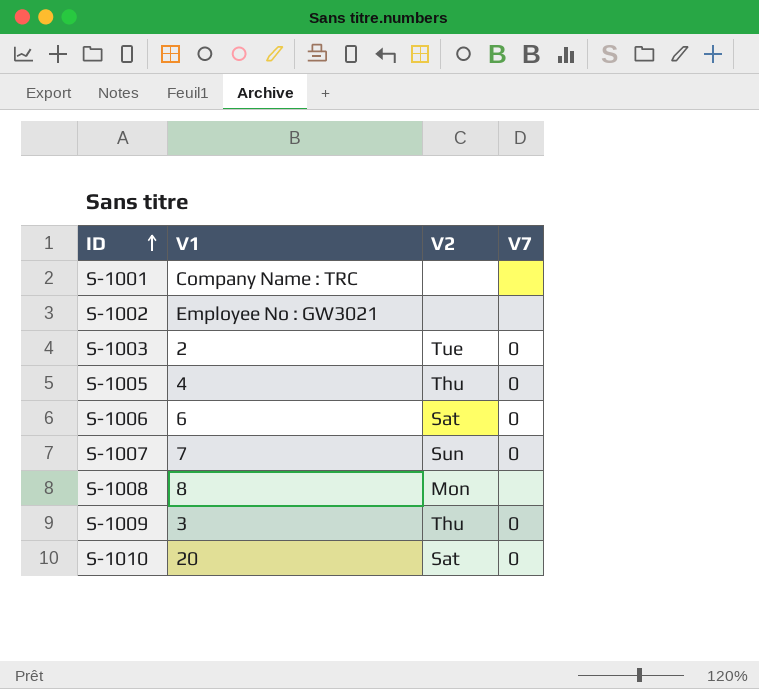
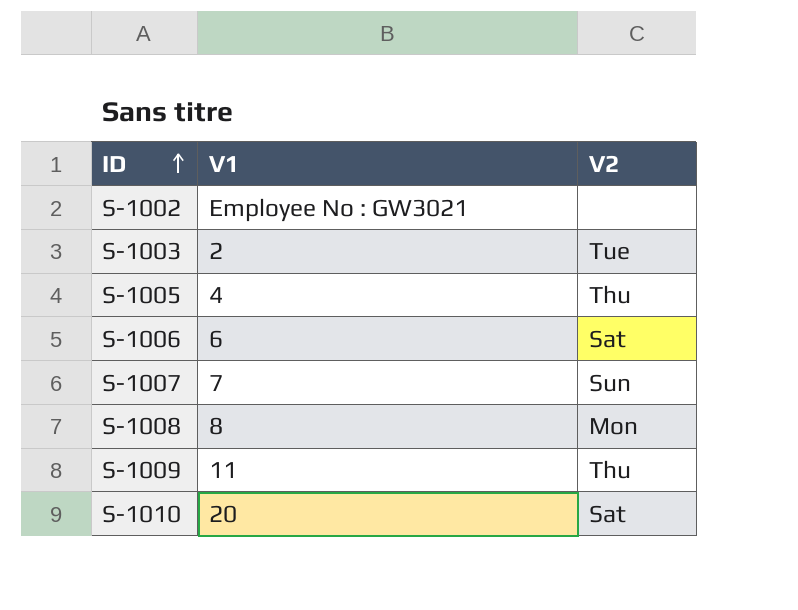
column V7 | position: 4 -> none
row S-1001: Company Name : TRC | none | none -> none
S-1009 | V1: 3 -> 11

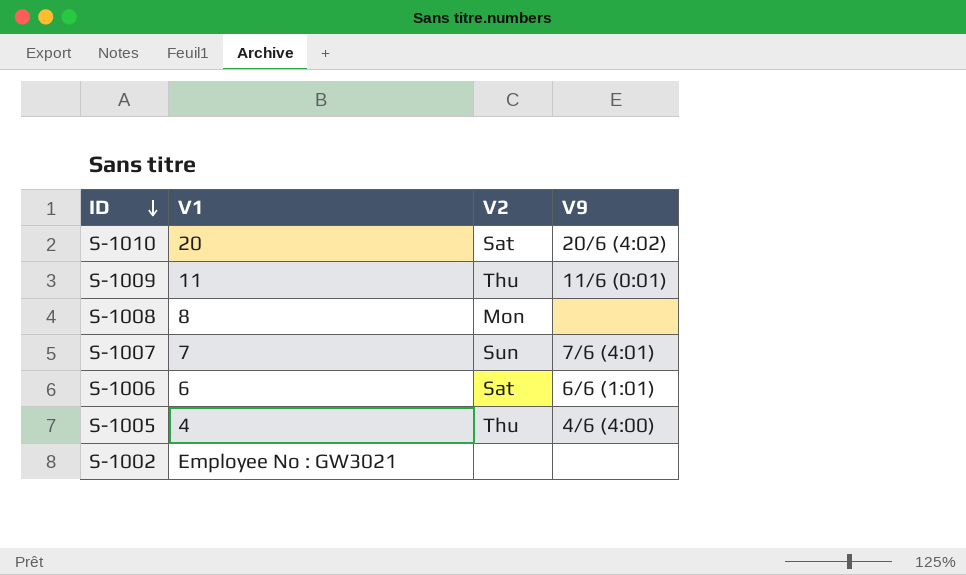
row order: ID ascending -> ID descending
column V9 | position: none -> 4
row S-1003: 2 | Tue -> none

